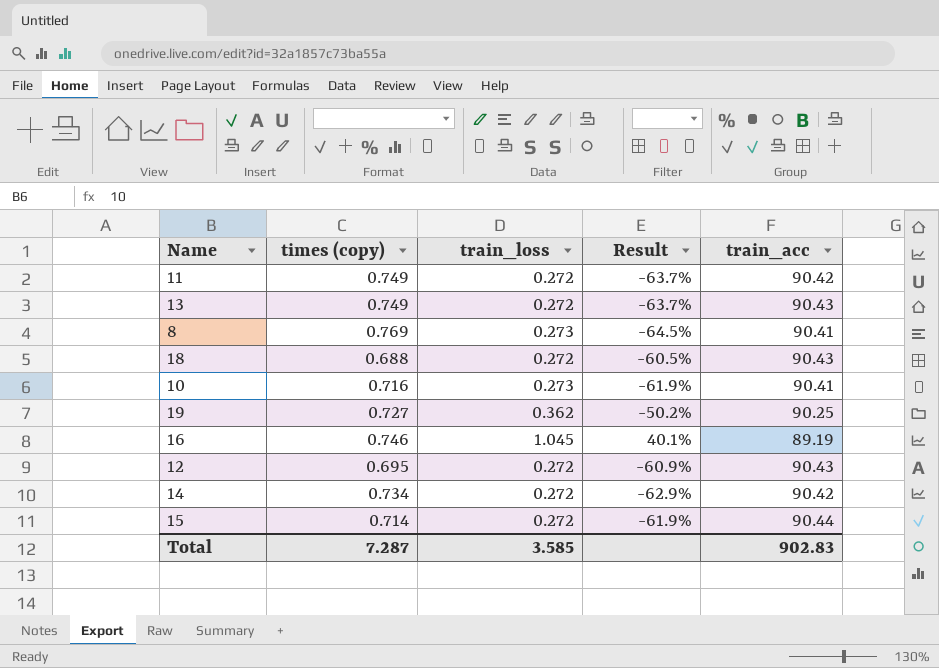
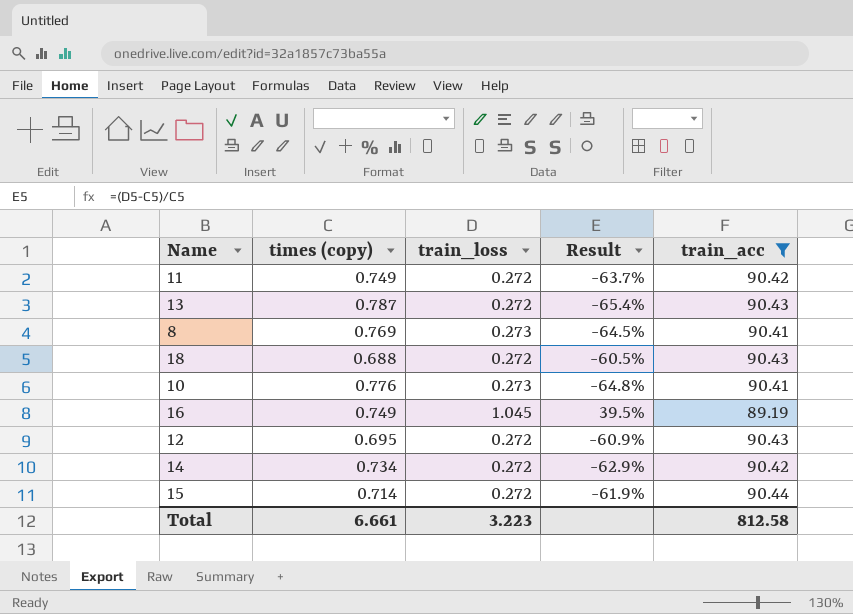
filter: none -> train_acc != 90.25
13 | times (copy): 0.749 -> 0.787
13 | Result: -63.7% -> -65.4%
10 | times (copy): 0.716 -> 0.776
10 | Result: -61.9% -> -64.8%
16 | times (copy): 0.746 -> 0.749
16 | Result: 40.1% -> 39.5%
Total | times (copy): 7.287 -> 6.661
Total | train_loss: 3.585 -> 3.223
Total | train_acc: 902.83 -> 812.58

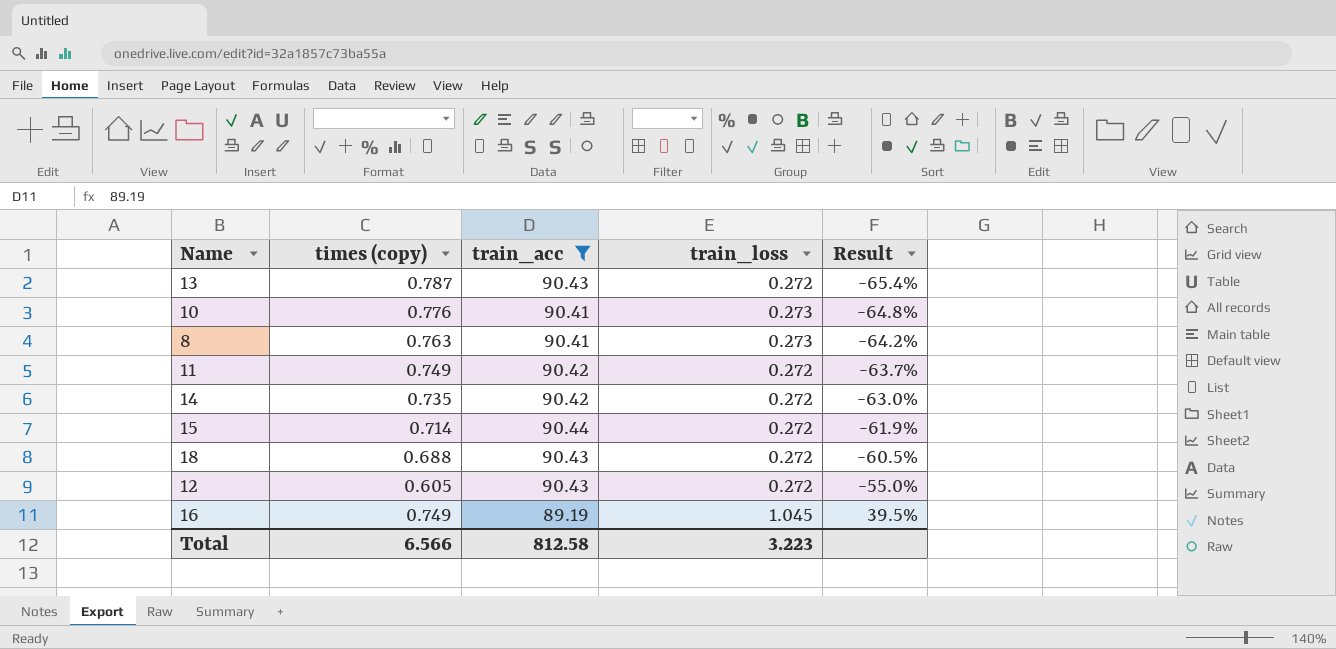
row order: none -> Result ascending
column train_acc | position: 5 -> 3
8 | times (copy): 0.769 -> 0.763
8 | Result: -64.5% -> -64.2%
14 | times (copy): 0.734 -> 0.735
14 | Result: -62.9% -> -63.0%
12 | times (copy): 0.695 -> 0.605
12 | Result: -60.9% -> -55.0%
Total | times (copy): 6.661 -> 6.566

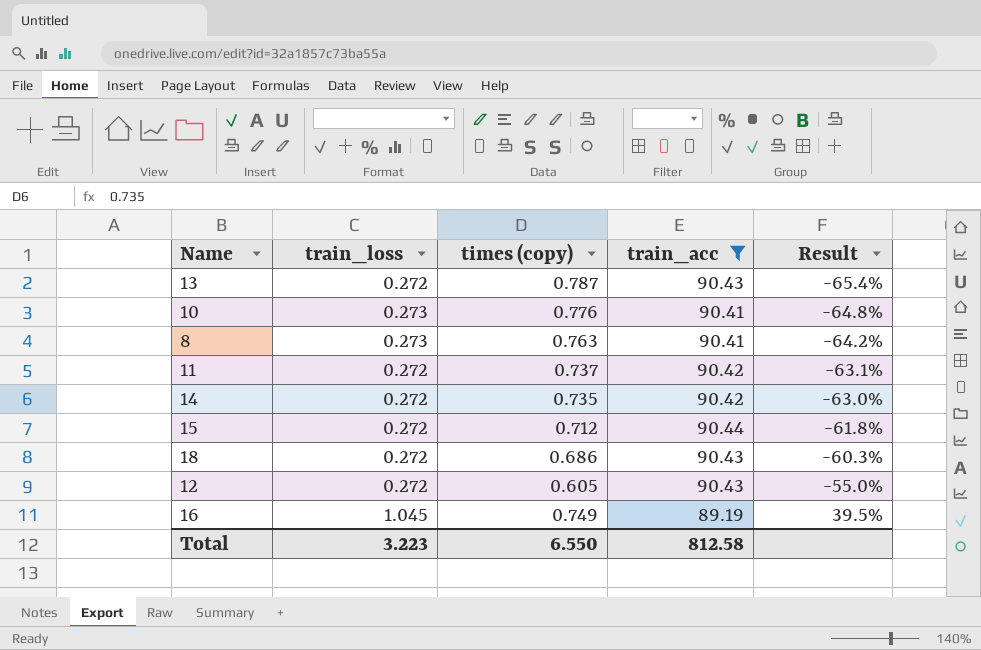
column train_loss | position: 4 -> 2
11 | times (copy): 0.749 -> 0.737
11 | Result: -63.7% -> -63.1%
15 | times (copy): 0.714 -> 0.712
15 | Result: -61.9% -> -61.8%
18 | times (copy): 0.688 -> 0.686
18 | Result: -60.5% -> -60.3%
Total | times (copy): 6.566 -> 6.550

